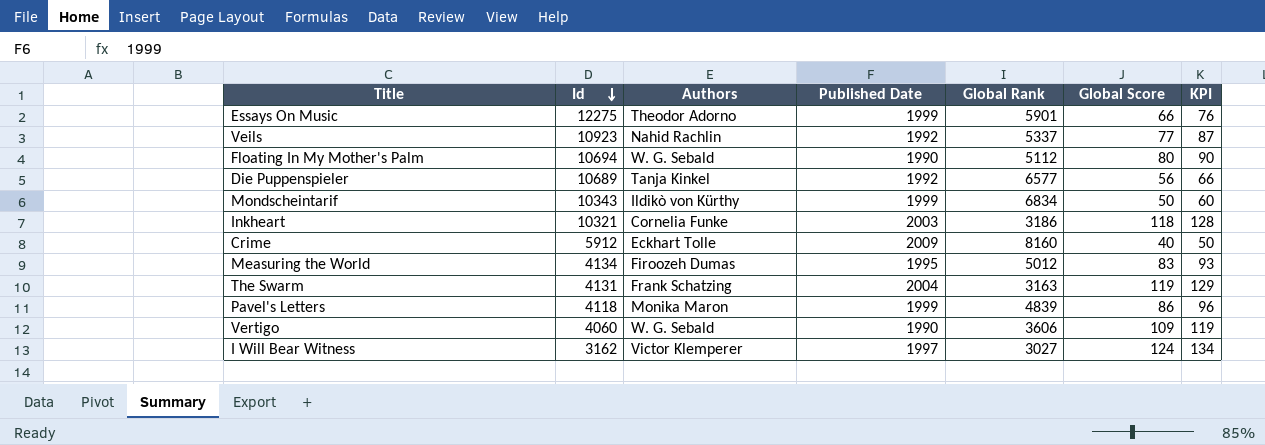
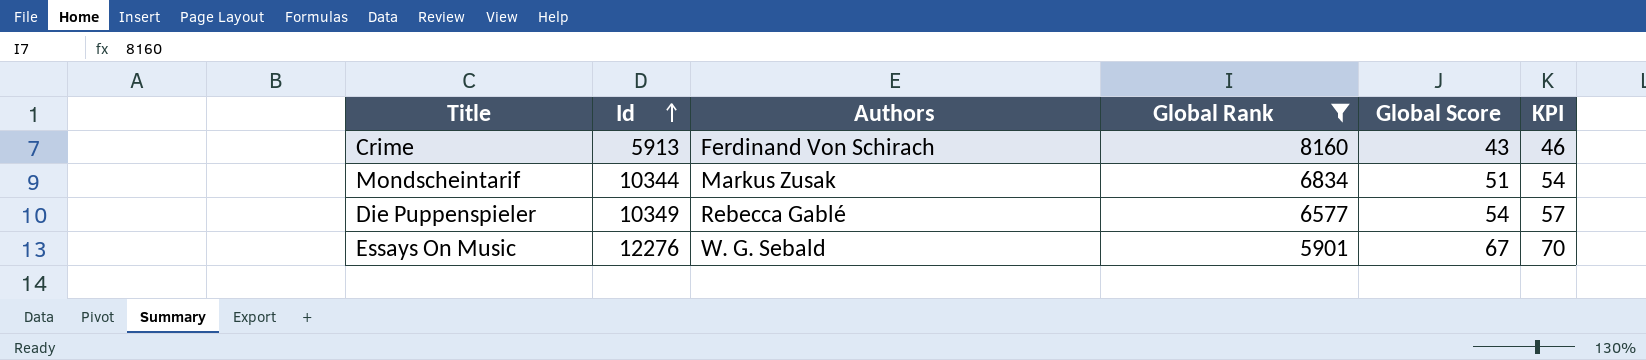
filter: none -> Global Rank >= 5901
row order: Id descending -> Id ascending
column Published Date | position: 4 -> none
column KPI | formula: [Global Score] + 10 -> [Global Score] + 3
Crime | Id: 5912 -> 5913
Crime | Authors: Eckhart Tolle -> Ferdinand Von Schirach
Crime | Global Score: 40 -> 43
Mondscheintarif | Id: 10343 -> 10344
Mondscheintarif | Authors: Ildikò von Kürthy -> Markus Zusak
Mondscheintarif | Global Score: 50 -> 51
Die Puppenspieler | Id: 10689 -> 10349
Die Puppenspieler | Authors: Tanja Kinkel -> Rebecca Gablé
Die Puppenspieler | Global Score: 56 -> 54
Essays On Music | Id: 12275 -> 12276
Essays On Music | Authors: Theodor Adorno -> W. G. Sebald
Essays On Music | Global Score: 66 -> 67

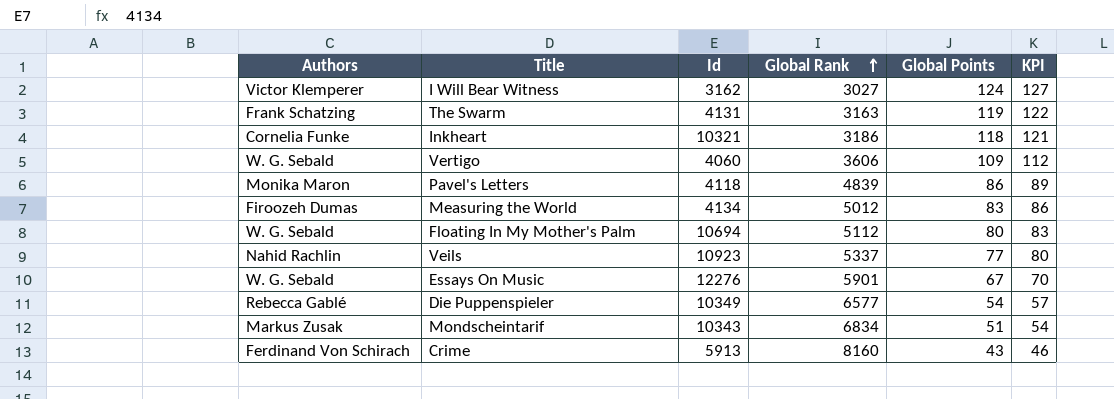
filter: Global Rank >= 5901 -> none
row order: Id ascending -> Global Rank ascending
column Authors | position: 3 -> 1
column name: Global Score -> Global Points
Mondscheintarif | Id: 10344 -> 10343

